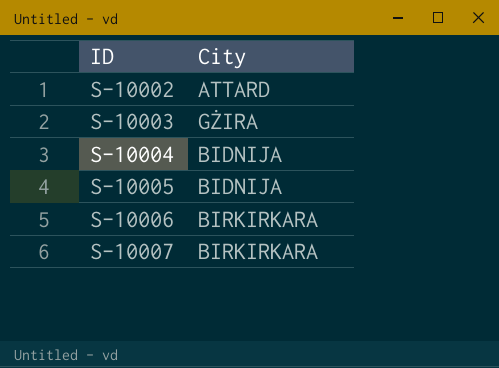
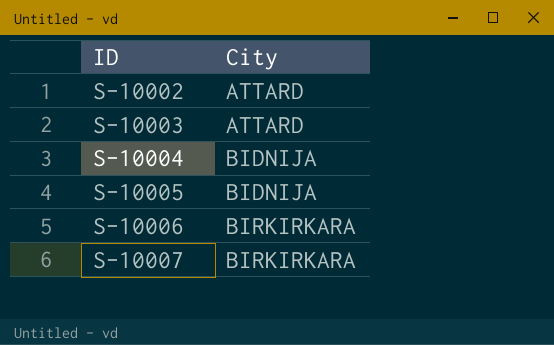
S-10003 | City: GŻIRA -> ATTARD

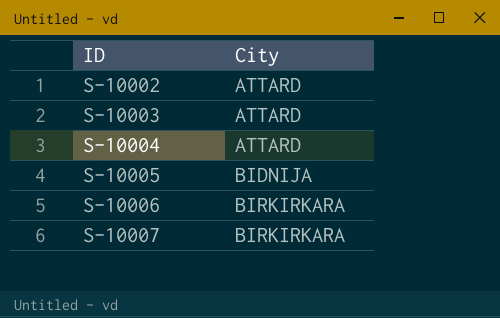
S-10004 | City: BIDNIJA -> ATTARD

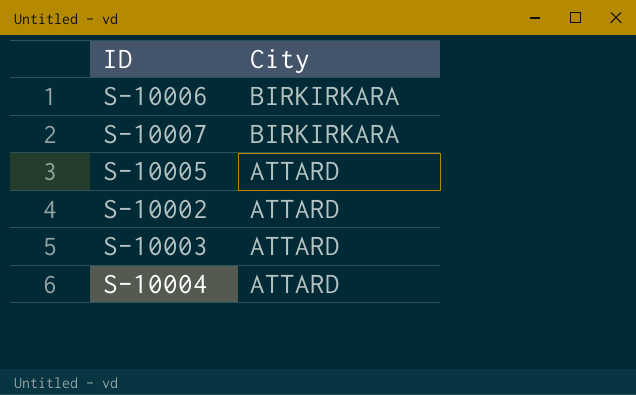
row order: ID ascending -> City descending
S-10005 | City: BIDNIJA -> ATTARD

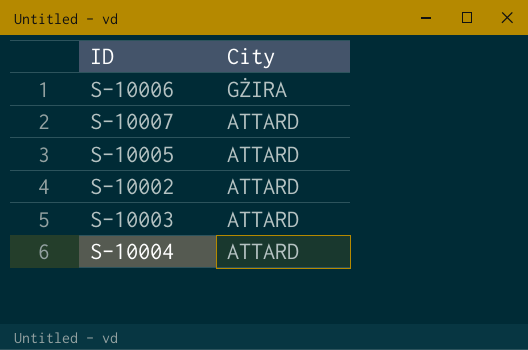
S-10006 | City: BIRKIRKARA -> GŻIRA
S-10007 | City: BIRKIRKARA -> ATTARD

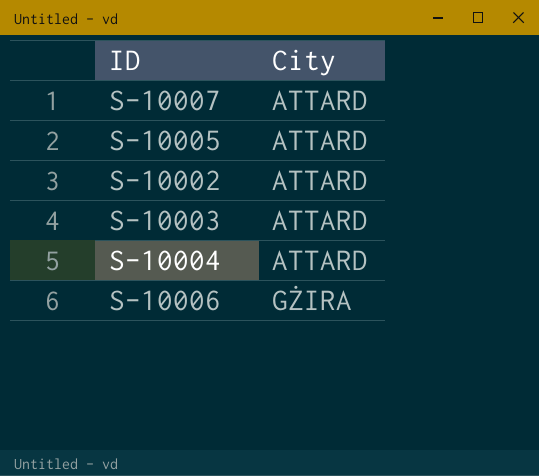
row order: City descending -> City ascending

